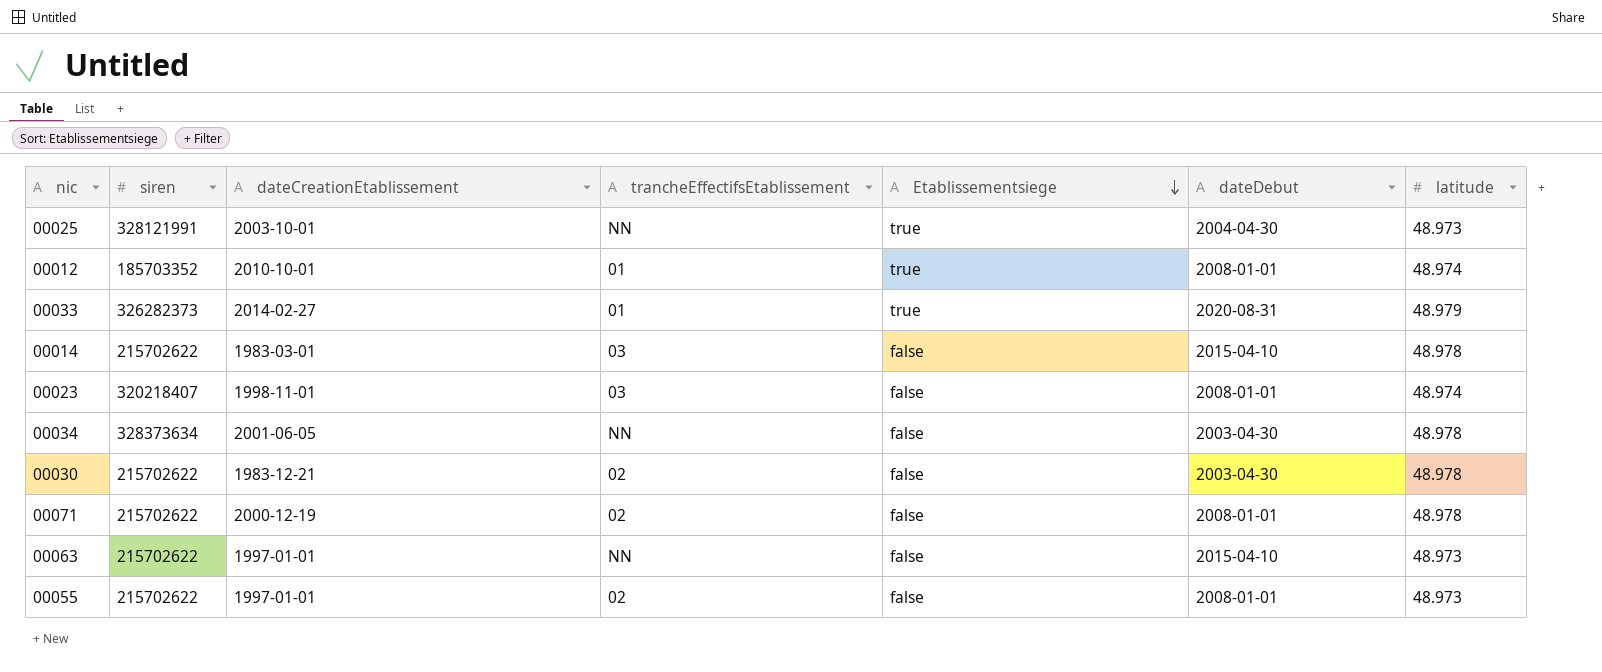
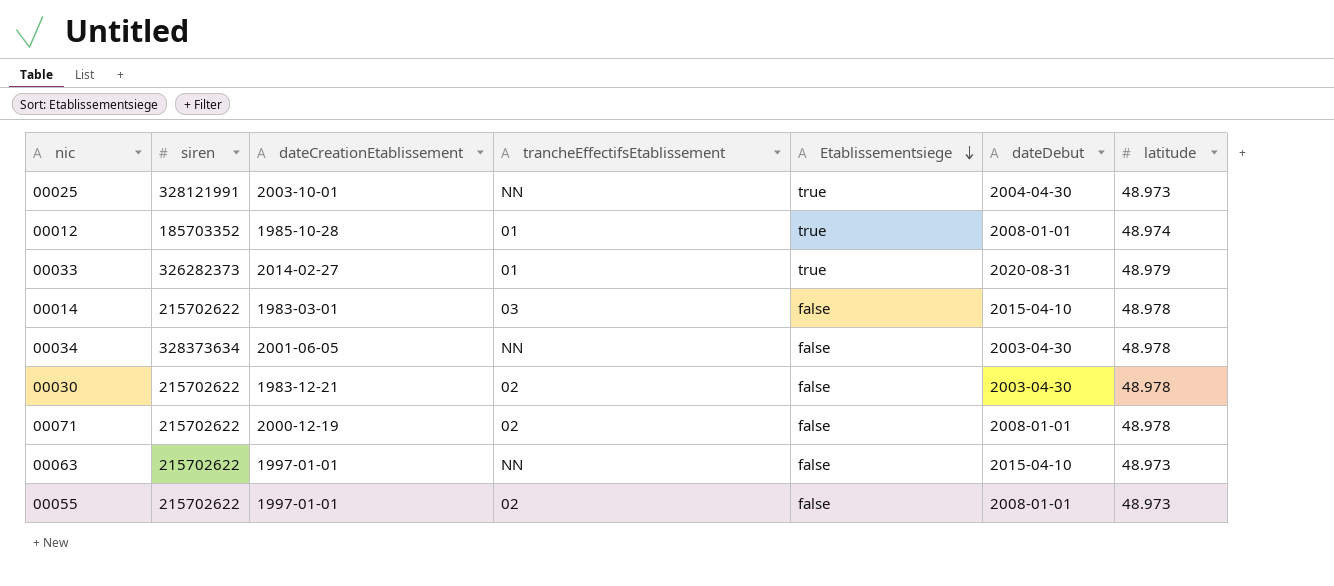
row 00023: 320218407 | 1998-11-01 | 03 | false | 2008-01-01 | 48.974 -> none
00012 | dateCreationEtablissement: 2010-10-01 -> 1985-10-28

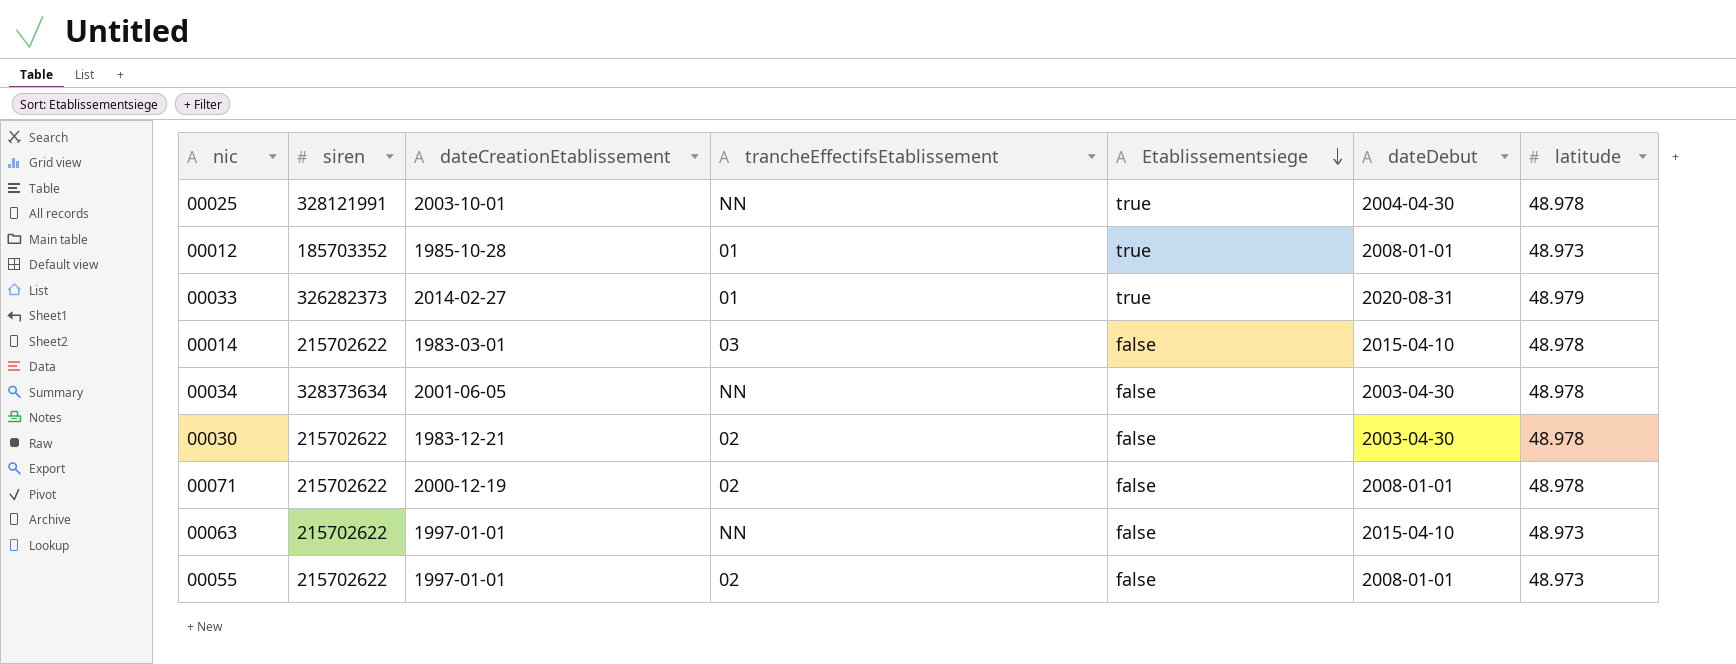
00025 | latitude: 48.973 -> 48.978
00012 | latitude: 48.974 -> 48.973

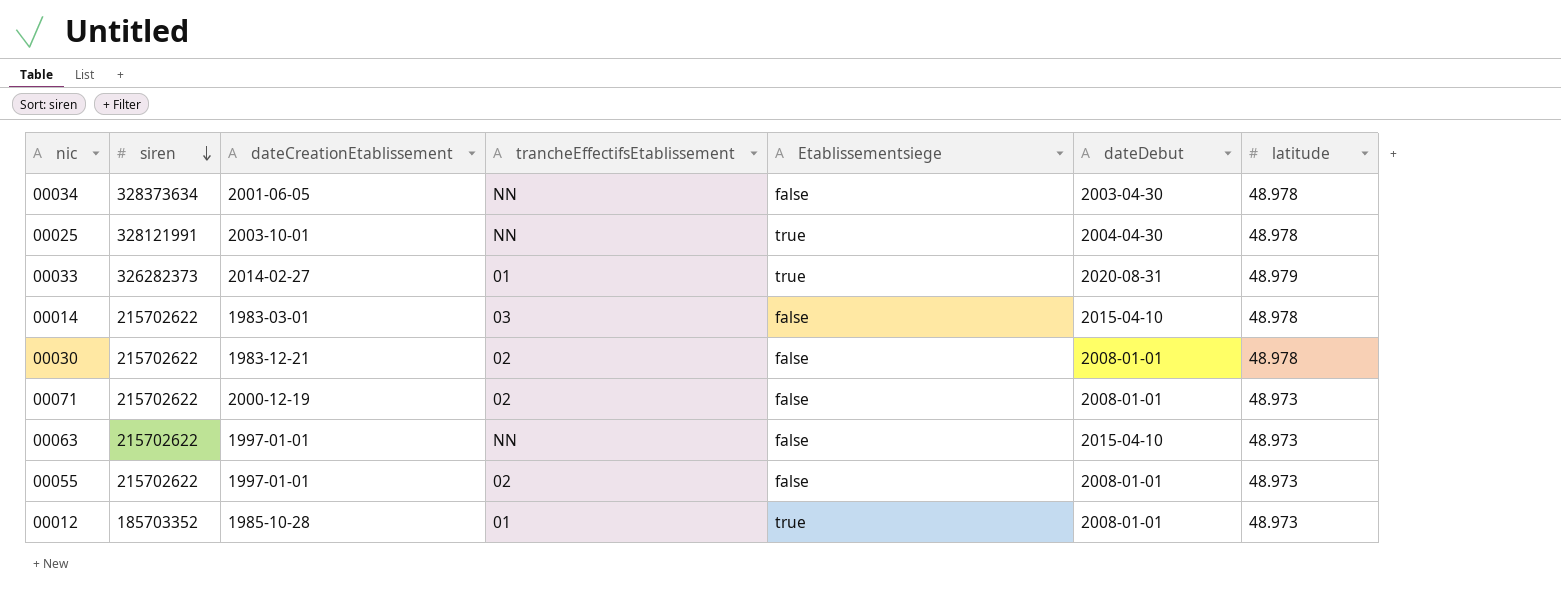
row order: Etablissementsiege descending -> siren descending
00030 | dateDebut: 2003-04-30 -> 2008-01-01
00071 | latitude: 48.978 -> 48.973

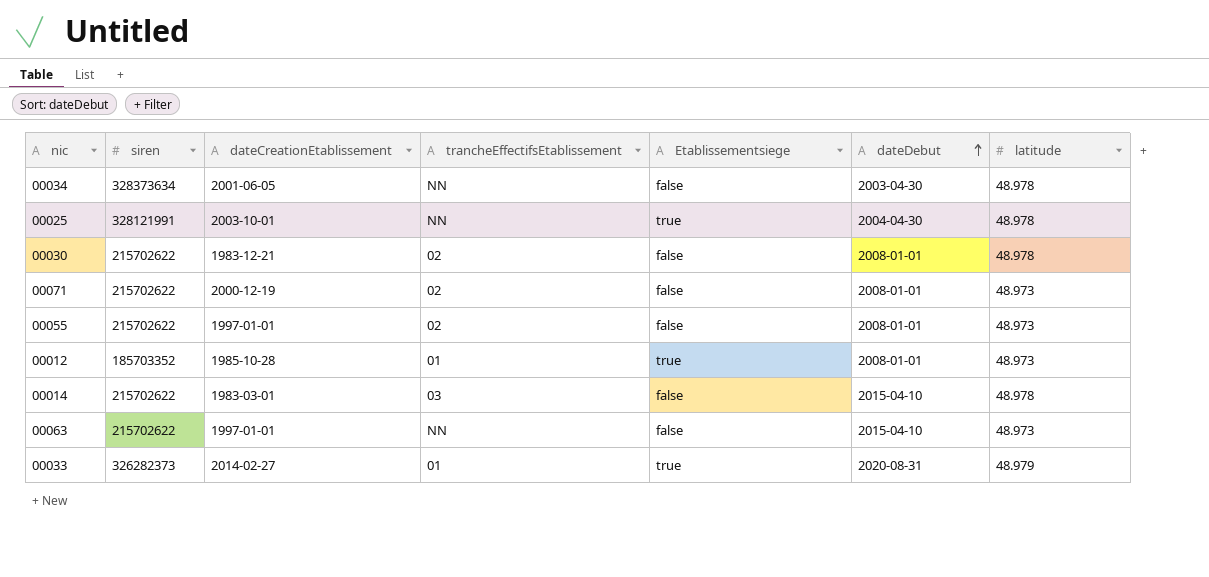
row order: siren descending -> dateDebut ascending

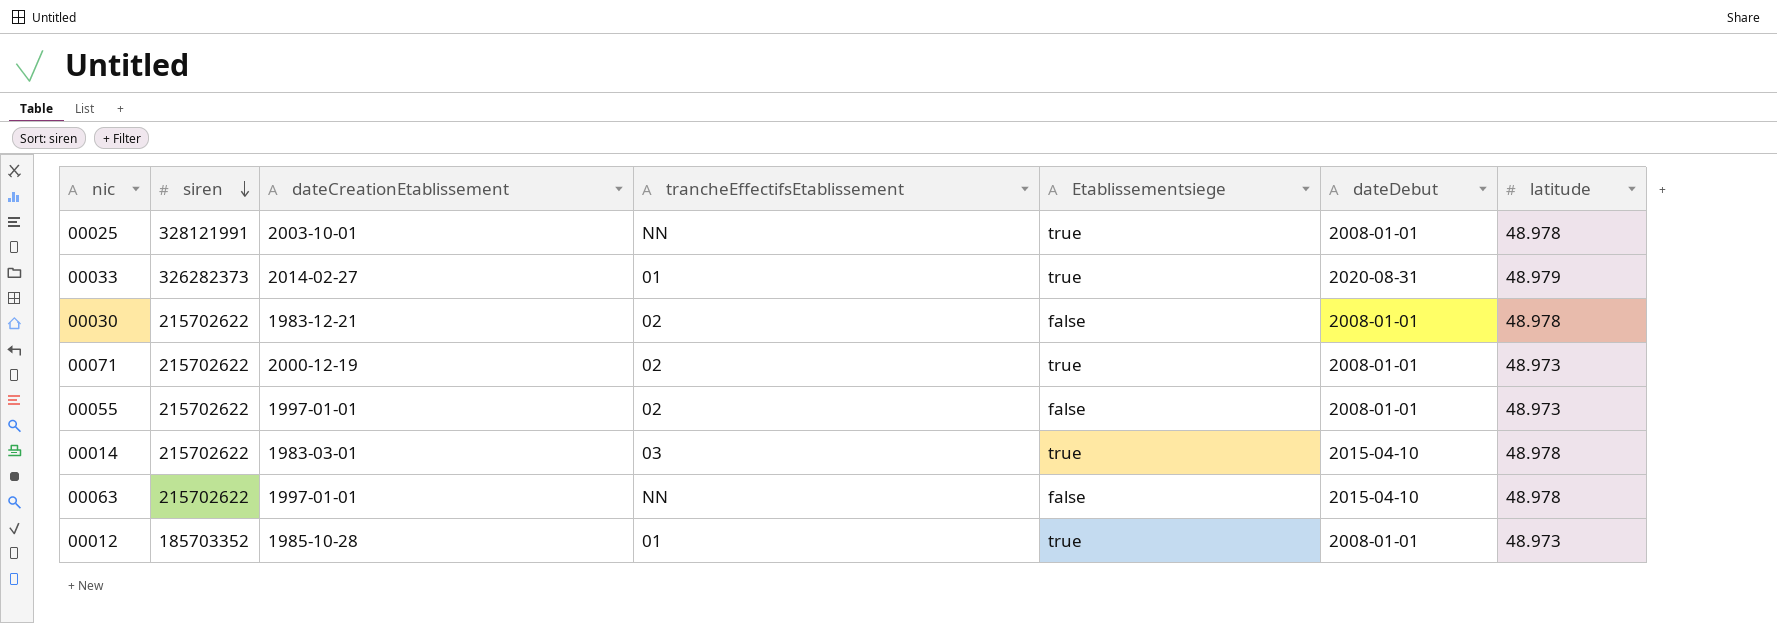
row order: dateDebut ascending -> siren descending
row 00034: 328373634 | 2001-06-05 | NN | false | 2003-04-30 | 48.978 -> none
00025 | dateDebut: 2004-04-30 -> 2008-01-01
00071 | Etablissementsiege: false -> true
00014 | Etablissementsiege: false -> true
00063 | latitude: 48.973 -> 48.978

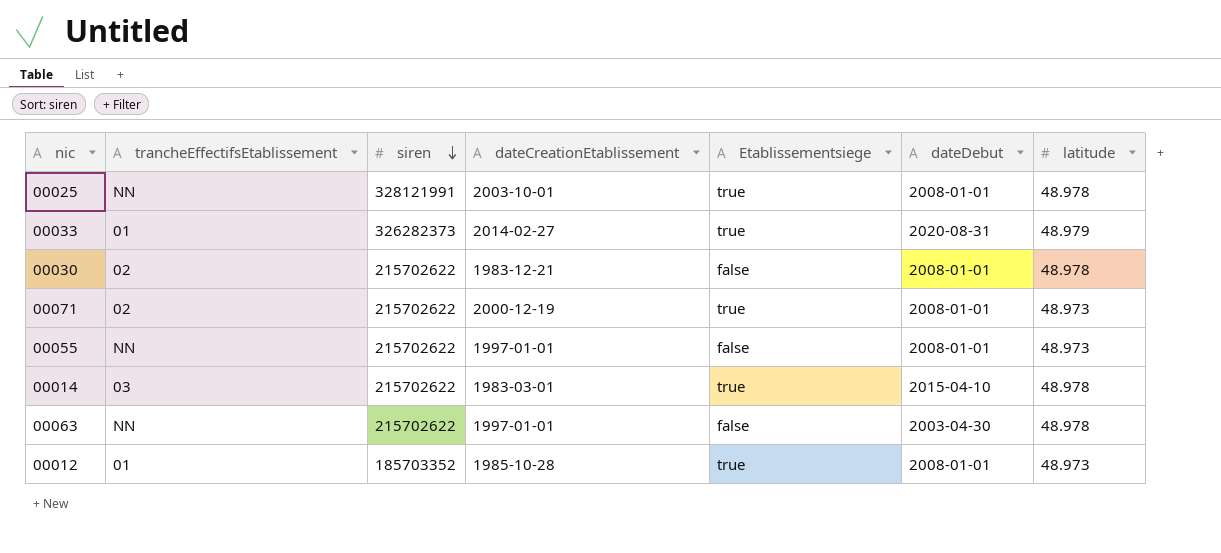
column trancheEffectifsEtablissement | position: 4 -> 2
00055 | trancheEffectifsEtablissement: 02 -> NN
00063 | dateDebut: 2015-04-10 -> 2003-04-30

